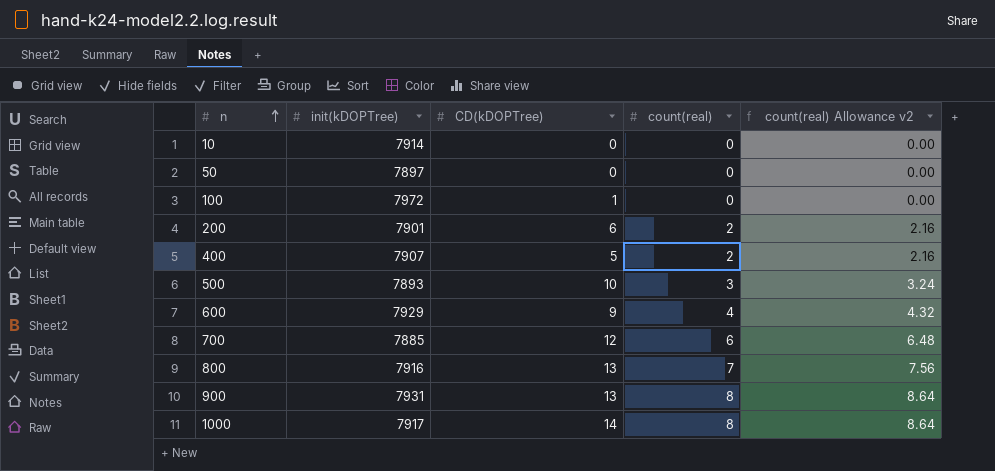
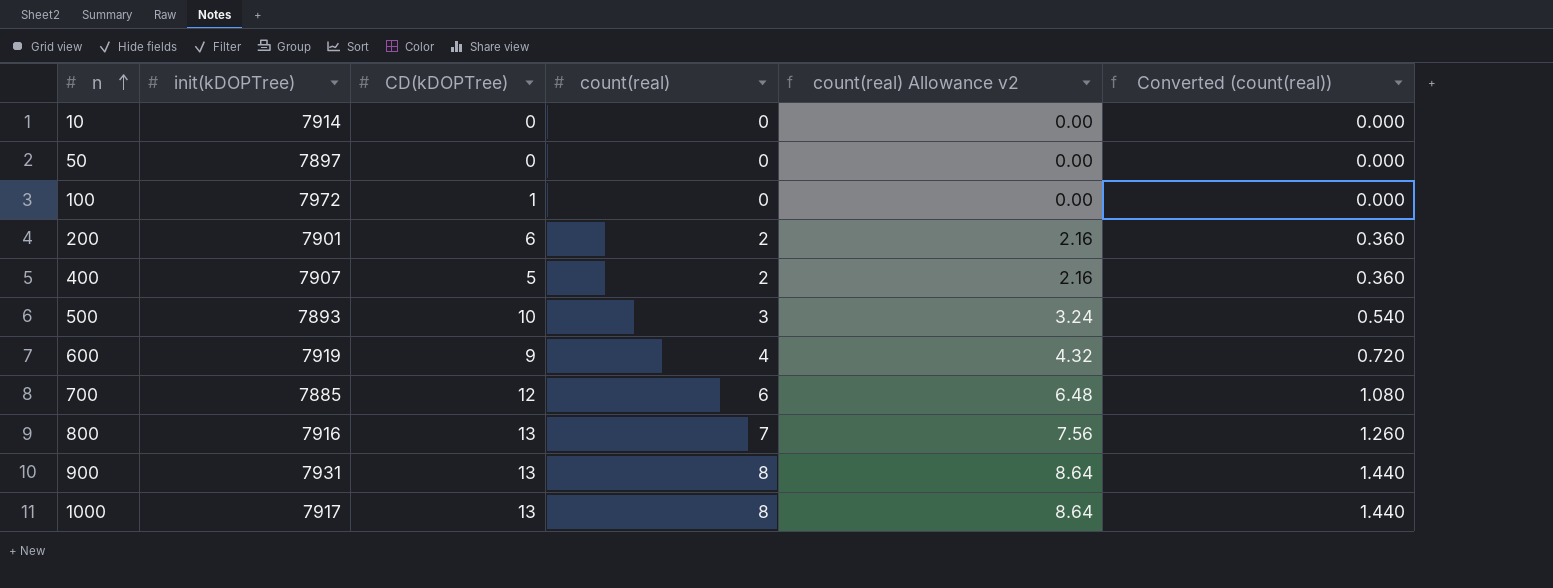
column Converted (count(real)) | formula: none -> [count(real)] * 0.18
600 | init(kDOPTree): 7929 -> 7919
1000 | CD(kDOPTree): 14 -> 13

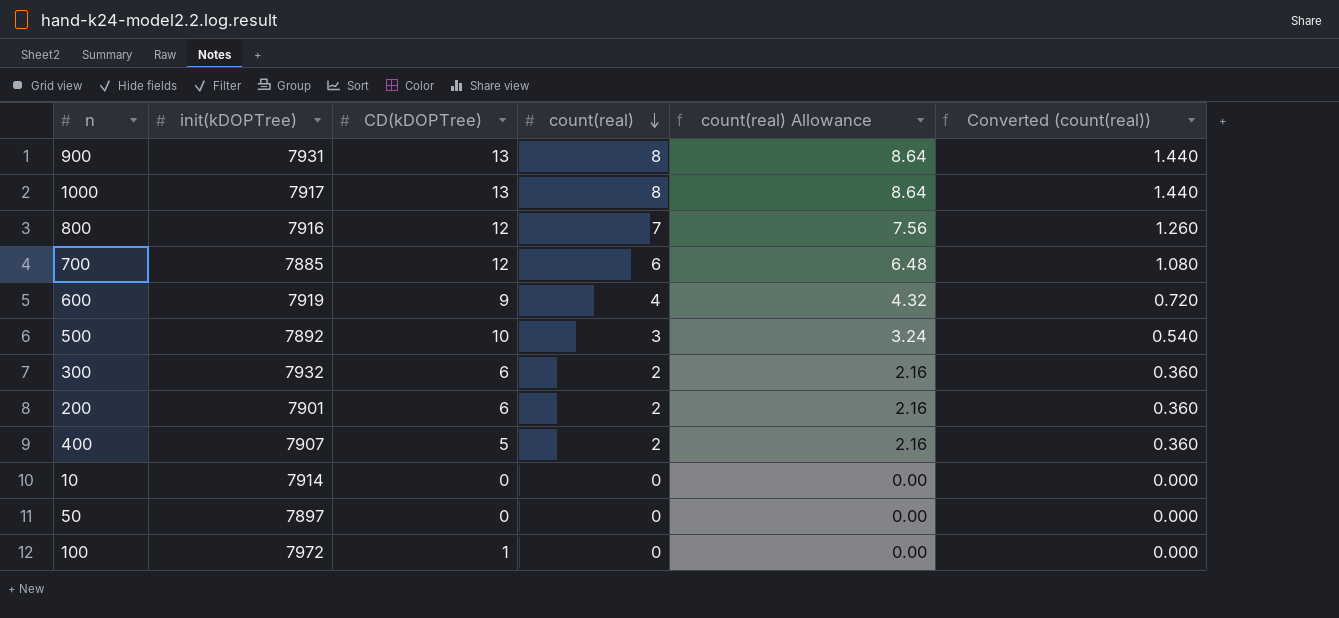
row order: n ascending -> count(real) descending
column name: count(real) Allowance v2 -> count(real) Allowance
800 | CD(kDOPTree): 13 -> 12
500 | init(kDOPTree): 7893 -> 7892
row 300: none -> 7932 | 6 | 2 | 2.16 | 0.360

